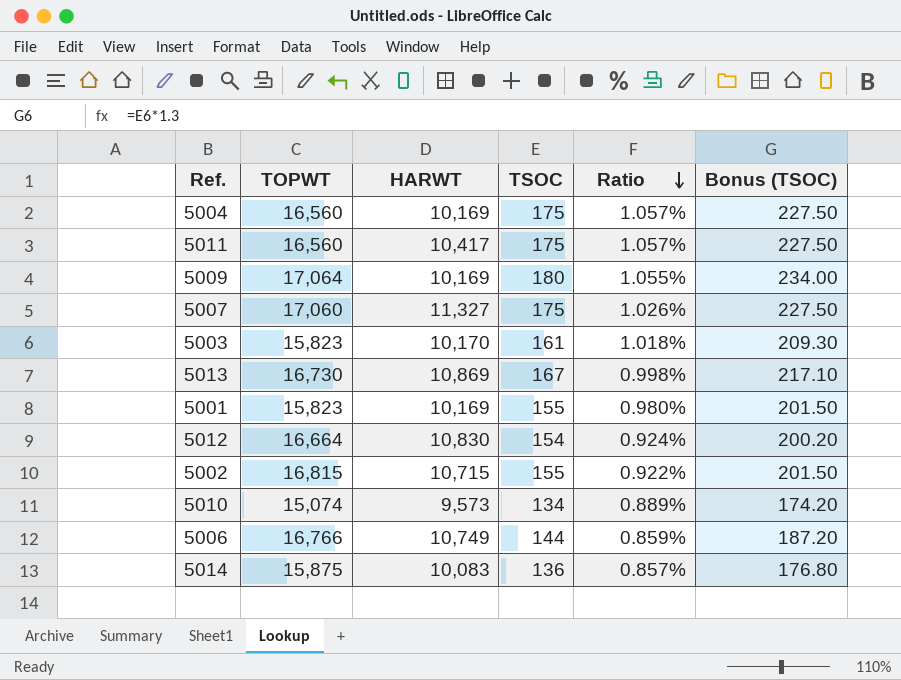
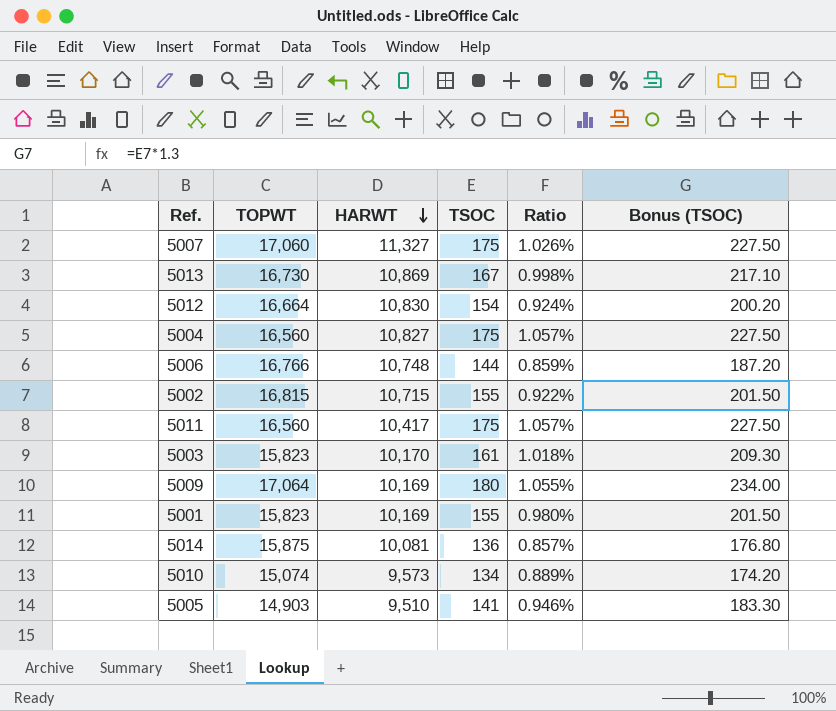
row order: Ratio descending -> HARWT descending
5004 | HARWT: 10,169 -> 10,827
5006 | HARWT: 10,749 -> 10,748
5014 | HARWT: 10,083 -> 10,081
row 5005: none -> 14,903 | 9,510 | 141 | 0.946% | 183.30

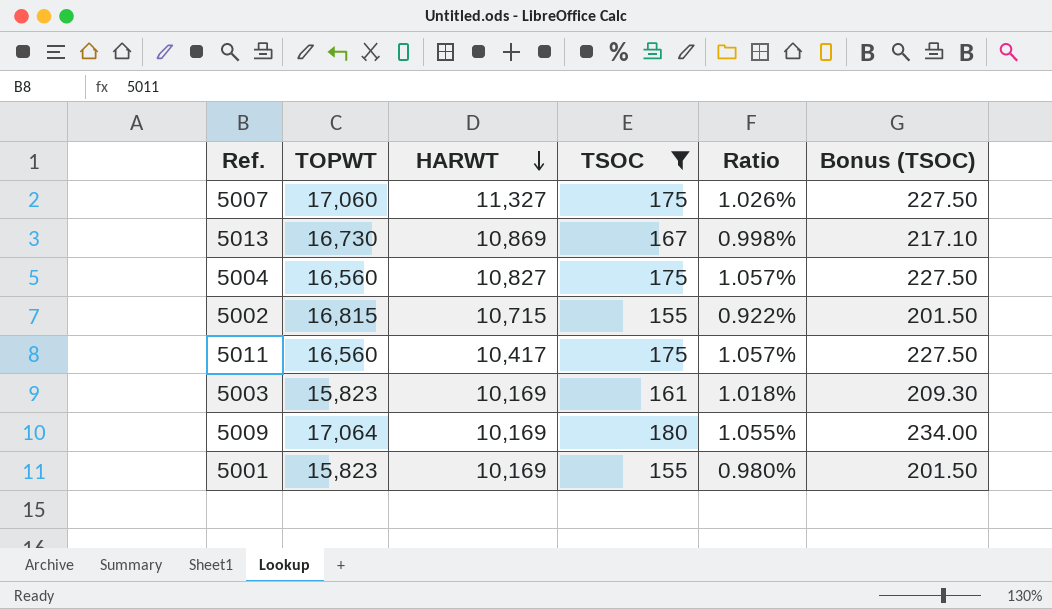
filter: none -> TSOC >= 155
5003 | HARWT: 10,170 -> 10,169

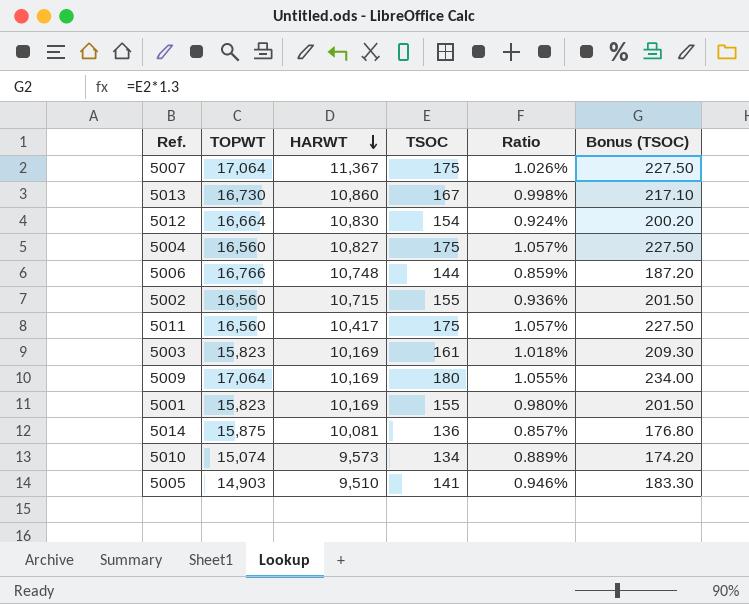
filter: TSOC >= 155 -> none
5007 | TOPWT: 17,060 -> 17,064
5007 | HARWT: 11,327 -> 11,367
5013 | HARWT: 10,869 -> 10,860
5002 | TOPWT: 16,815 -> 16,560
5002 | Ratio: 0.922% -> 0.936%

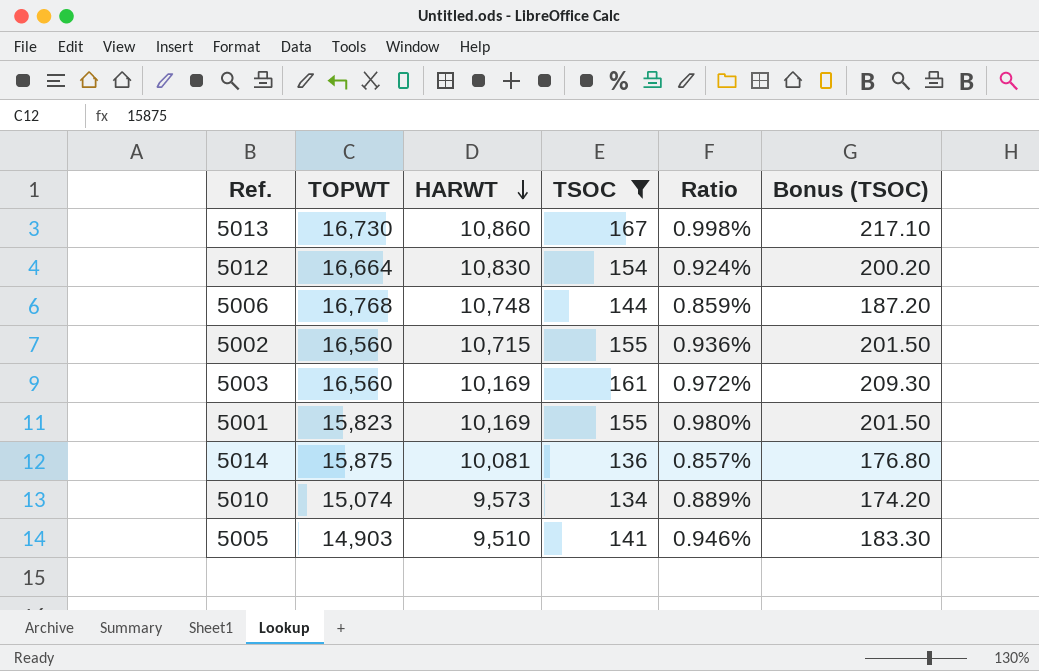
filter: none -> TSOC <= 167
5006 | TOPWT: 16,766 -> 16,768
5003 | TOPWT: 15,823 -> 16,560
5003 | Ratio: 1.018% -> 0.972%

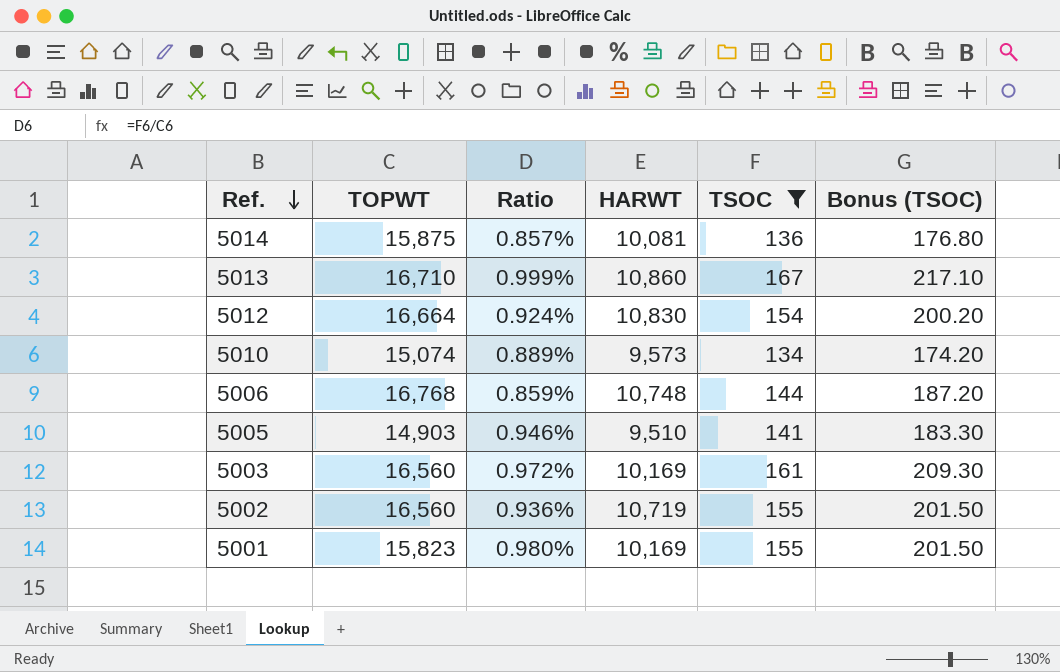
row order: HARWT descending -> Ref. descending
column Ratio | position: 5 -> 3
5013 | TOPWT: 16,730 -> 16,710
5013 | Ratio: 0.998% -> 0.999%
5002 | HARWT: 10,715 -> 10,719

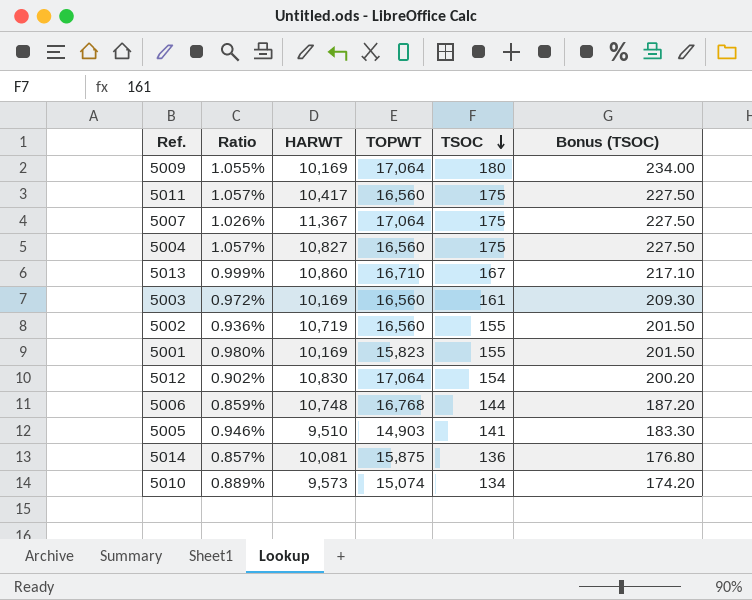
filter: TSOC <= 167 -> none
row order: Ref. descending -> TSOC descending
column TOPWT | position: 2 -> 4
5012 | Ratio: 0.924% -> 0.902%
5012 | TOPWT: 16,664 -> 17,064

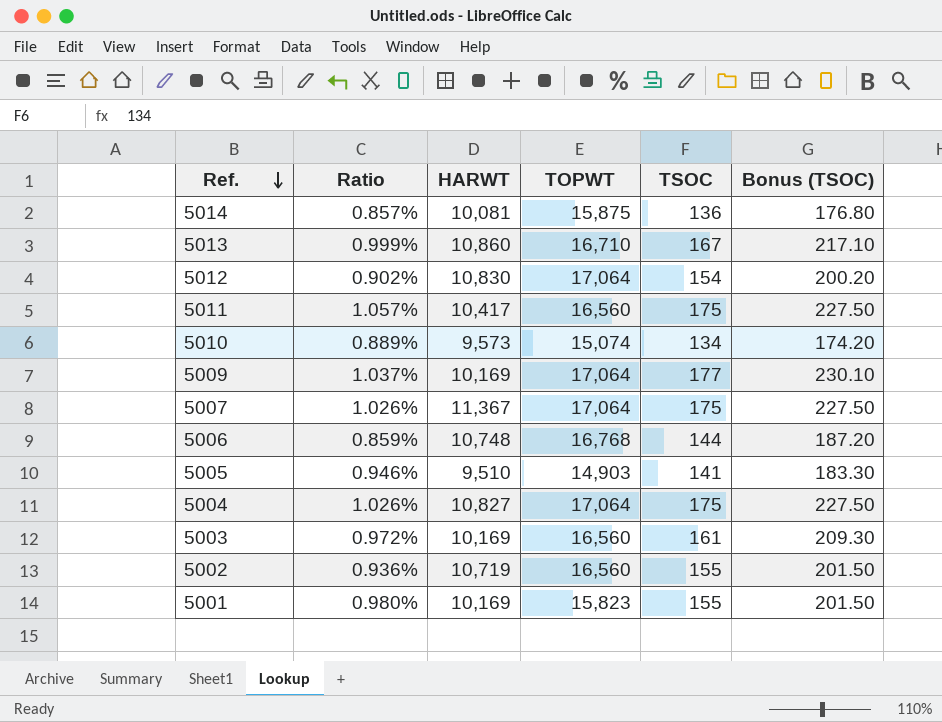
row order: TSOC descending -> Ref. descending
5009 | Ratio: 1.055% -> 1.037%
5009 | TSOC: 180 -> 177
5009 | Bonus (TSOC): 234.00 -> 230.10
5004 | Ratio: 1.057% -> 1.026%
5004 | TOPWT: 16,560 -> 17,064

